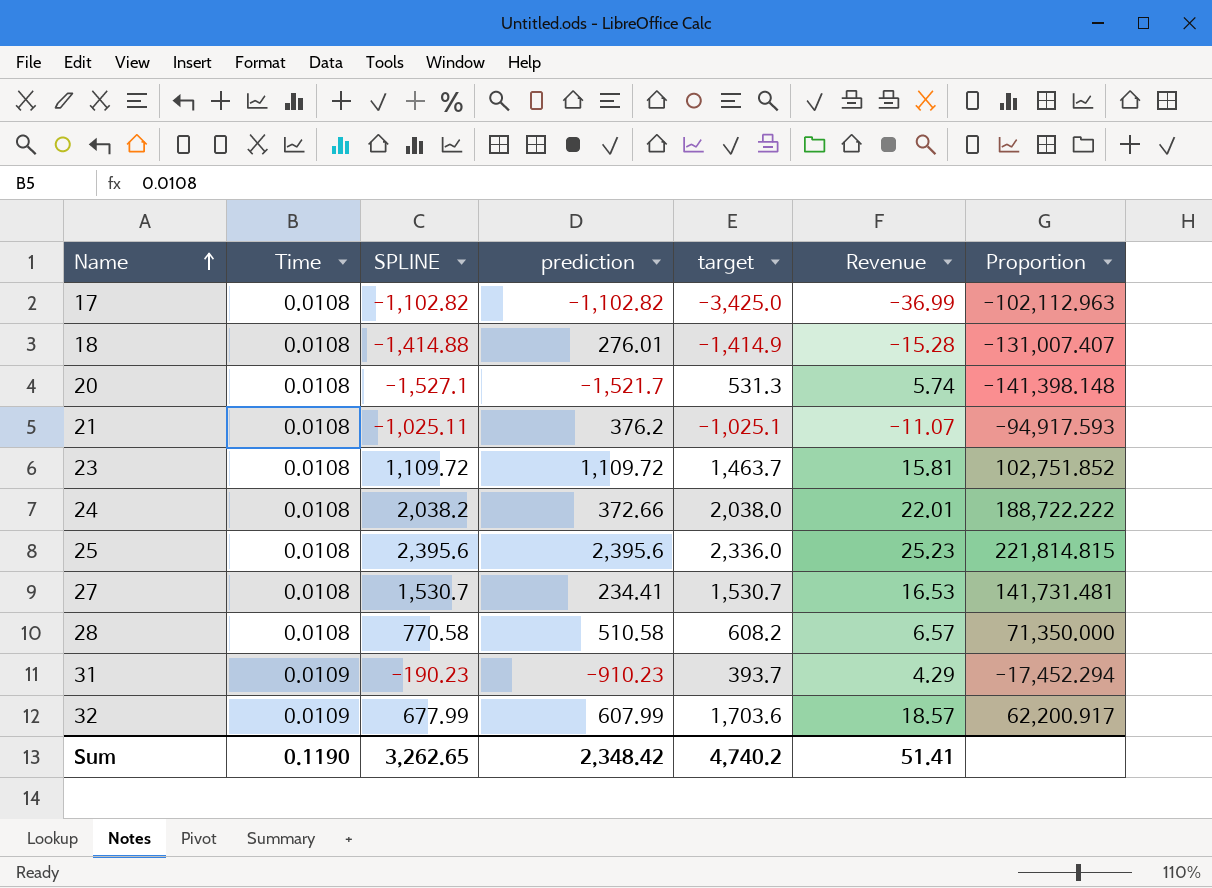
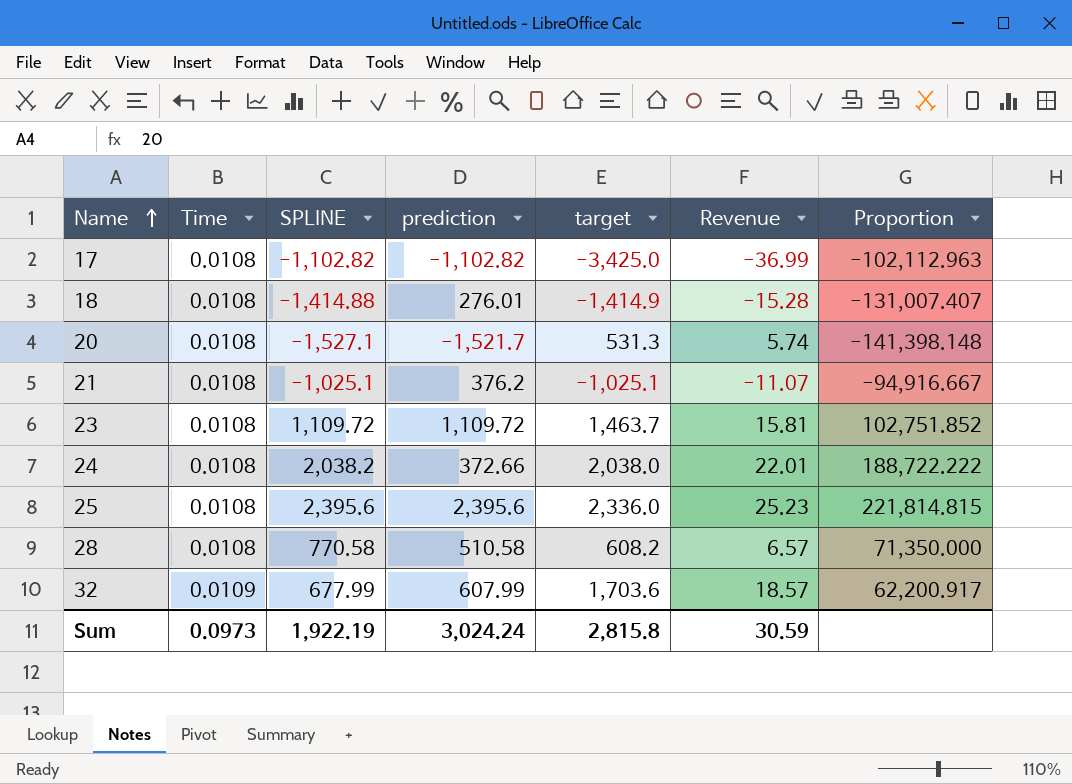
row 27: 0.0108 | 1,530.7 | 234.41 | 1,530.7 | 16.53 | 141,731.481 -> none
row 31: 0.0109 | -190.23 | -910.23 | 393.7 | 4.29 | -17,452.294 -> none
21 | SPLINE: -1,025.11 -> -1,025.1
21 | Proportion: -94,917.593 -> -94,916.667
Sum | Time: 0.1190 -> 0.0973
Sum | SPLINE: 3,262.65 -> 1,922.19
Sum | prediction: 2,348.42 -> 3,024.24
Sum | target: 4,740.2 -> 2,815.8
Sum | Revenue: 51.41 -> 30.59

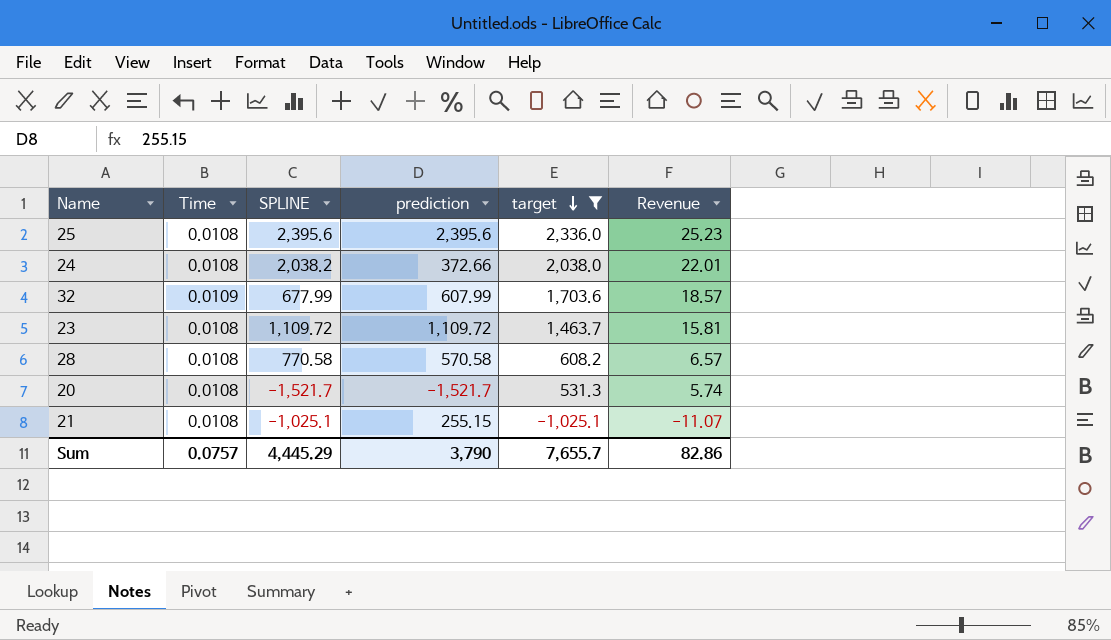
filter: none -> target >= -1,025.1
row order: Name ascending -> target descending
column Proportion | formula: [SPLINE] / [Time] -> none
28 | prediction: 510.58 -> 570.58
20 | SPLINE: -1,527.1 -> -1,521.7
21 | prediction: 376.2 -> 255.15
Sum | Time: 0.0973 -> 0.0757
Sum | SPLINE: 1,922.19 -> 4,445.29
Sum | prediction: 3,024.24 -> 3,790
Sum | target: 2,815.8 -> 7,655.7
Sum | Revenue: 30.59 -> 82.86

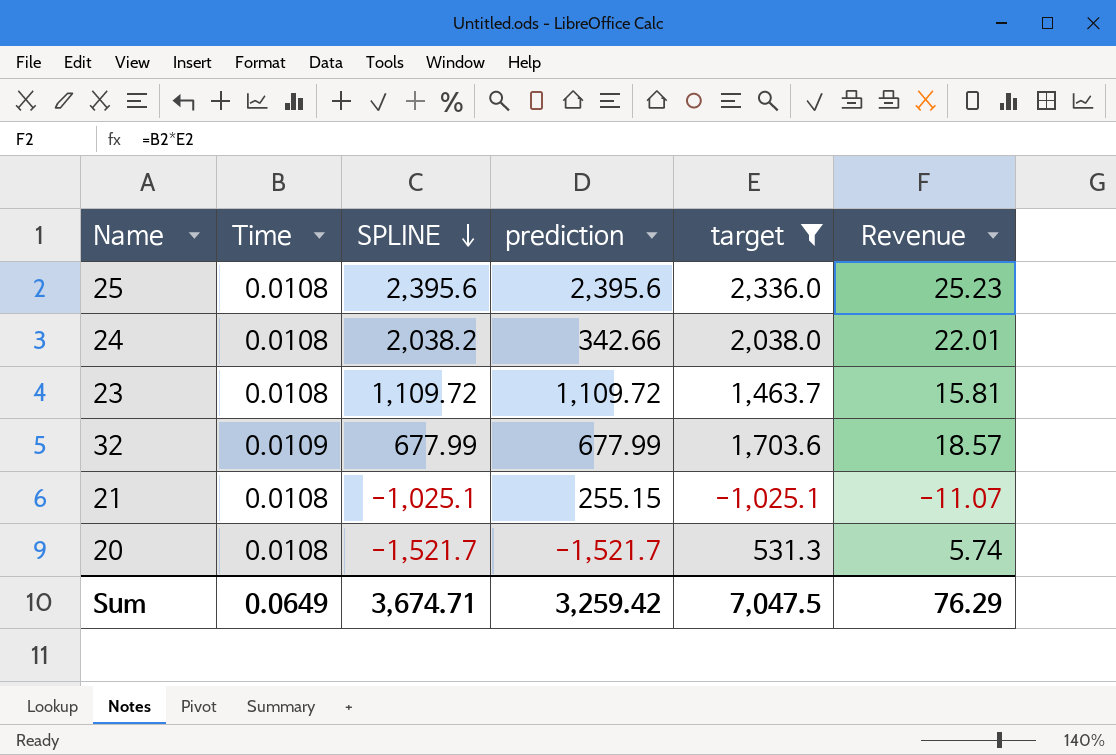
row order: target descending -> SPLINE descending
row 28: 0.0108 | 770.58 | 570.58 | 608.2 | 6.57 -> none
24 | prediction: 372.66 -> 342.66
32 | prediction: 607.99 -> 677.99
Sum | Time: 0.0757 -> 0.0649
Sum | SPLINE: 4,445.29 -> 3,674.71
Sum | prediction: 3,790 -> 3,259.42
Sum | target: 7,655.7 -> 7,047.5
Sum | Revenue: 82.86 -> 76.29

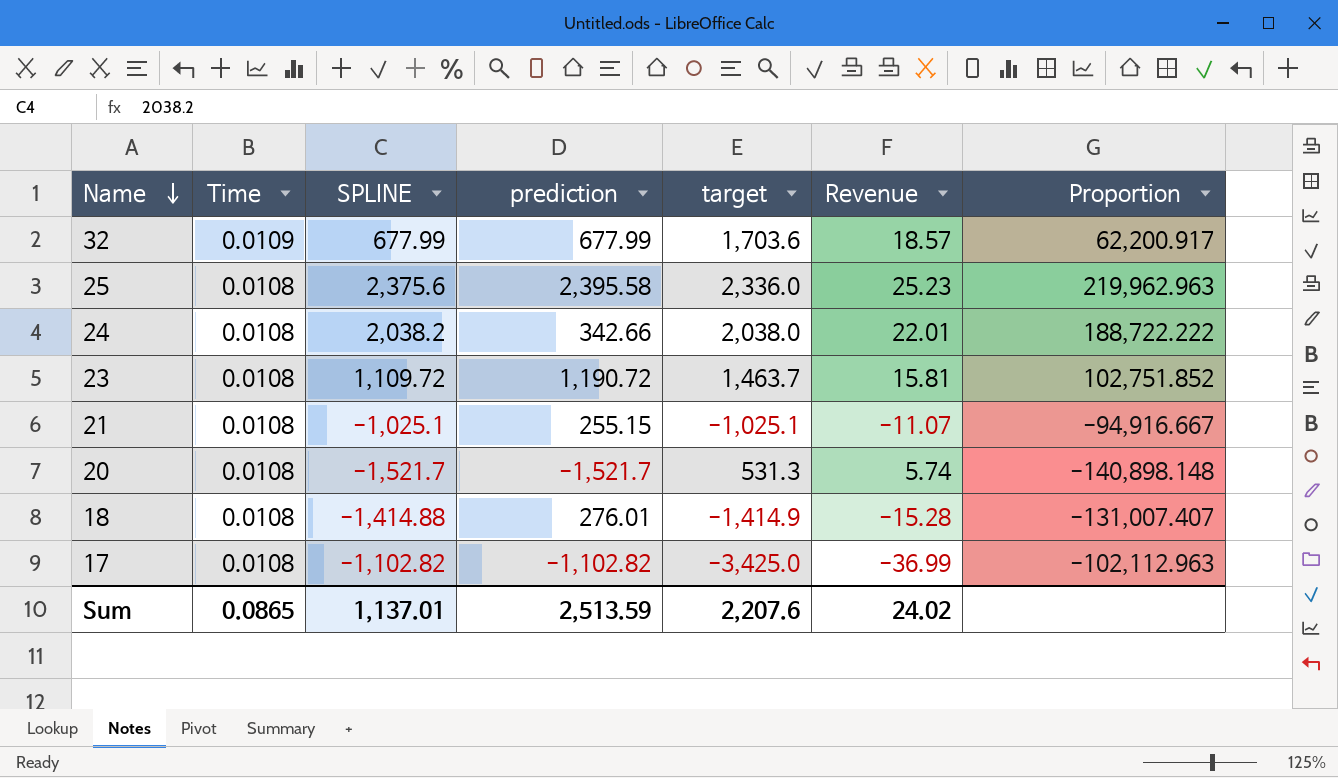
filter: target >= -1,025.1 -> none
row order: SPLINE descending -> Name descending
column Proportion | formula: none -> [SPLINE] / [Time]
25 | SPLINE: 2,395.6 -> 2,375.6
25 | prediction: 2,395.6 -> 2,395.58
23 | prediction: 1,109.72 -> 1,190.72
Sum | Time: 0.0649 -> 0.0865
Sum | SPLINE: 3,674.71 -> 1,137.01
Sum | prediction: 3,259.42 -> 2,513.59
Sum | target: 7,047.5 -> 2,207.6
Sum | Revenue: 76.29 -> 24.02

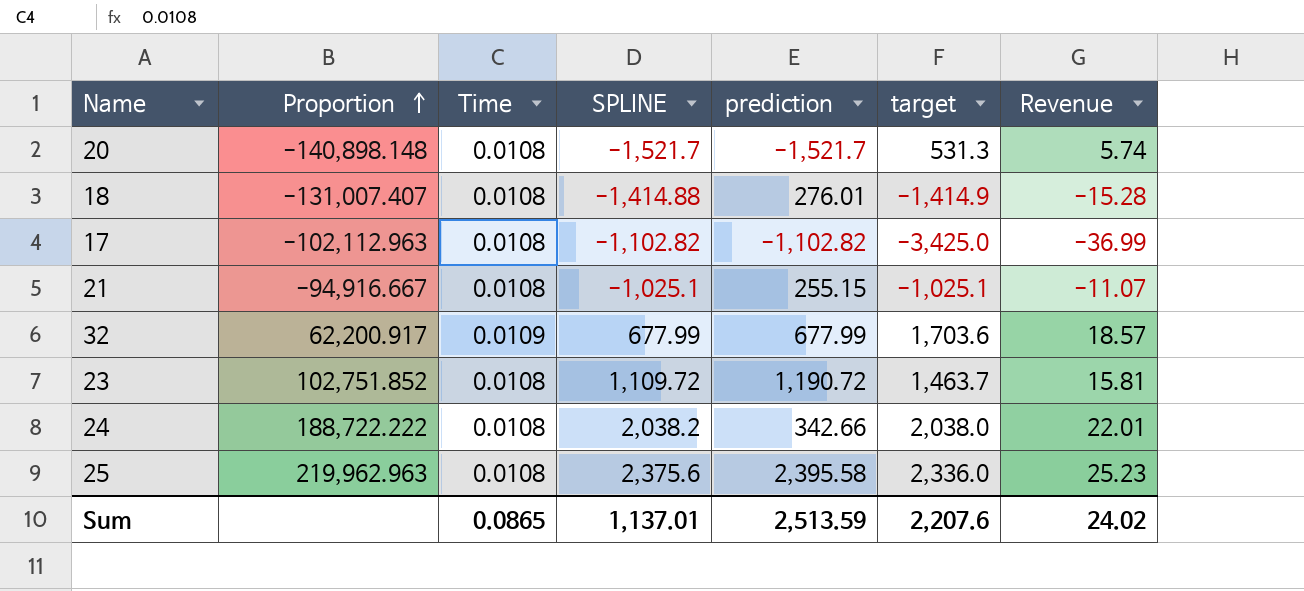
row order: Name descending -> Proportion ascending
column Proportion | position: 7 -> 2

